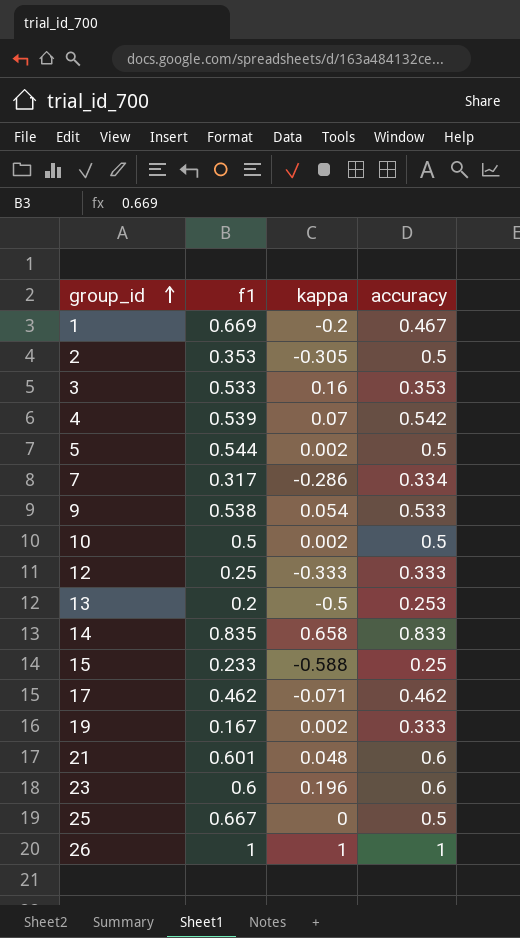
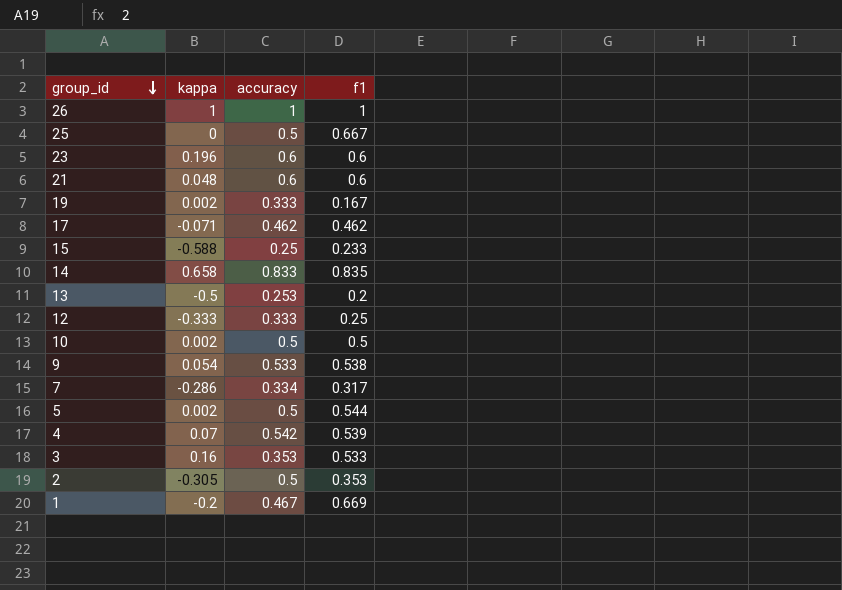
row order: group_id ascending -> group_id descending
column f1 | position: 2 -> 4
21 | f1: 0.601 -> 0.6

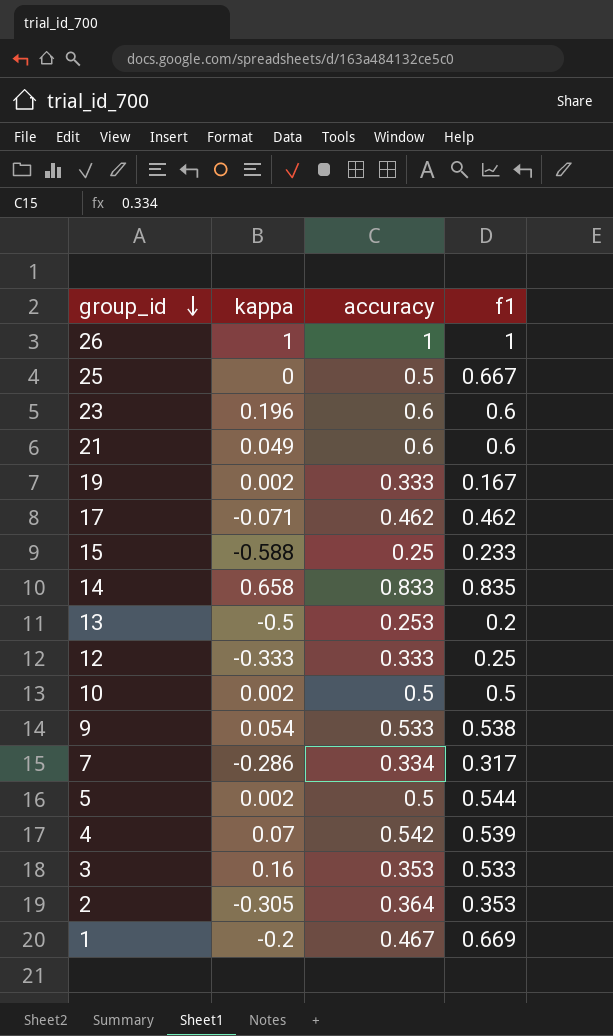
21 | kappa: 0.048 -> 0.049
2 | accuracy: 0.5 -> 0.364

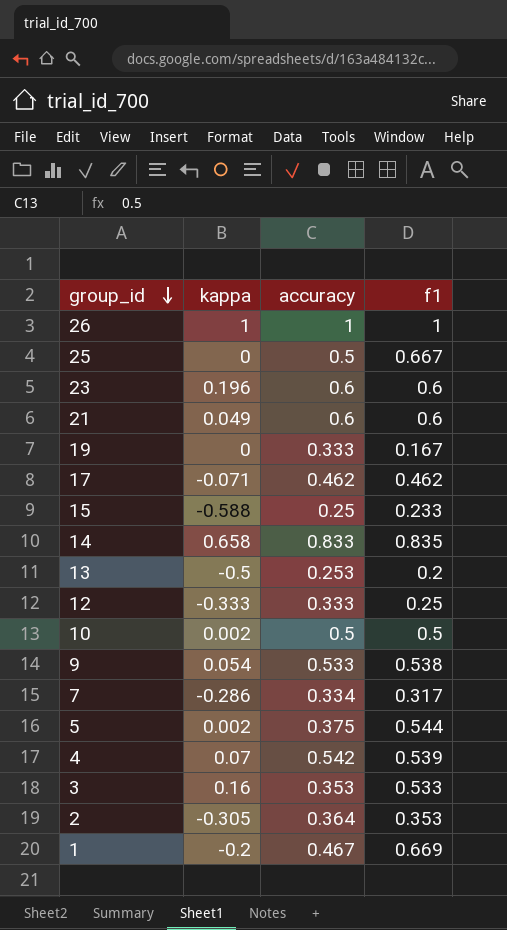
19 | kappa: 0.002 -> 0
5 | accuracy: 0.5 -> 0.375

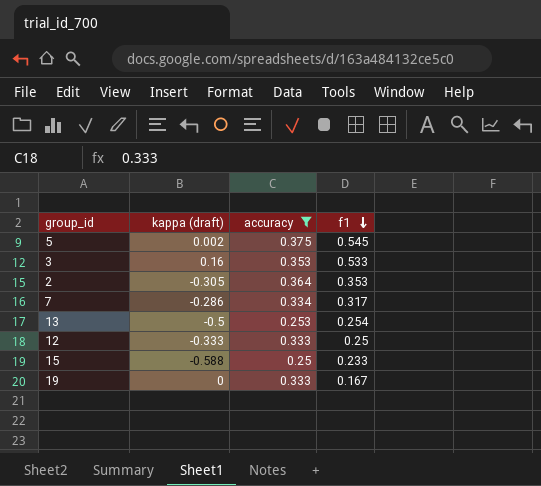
filter: none -> accuracy <= 0.375
row order: group_id descending -> f1 descending
column name: kappa -> kappa (draft)
5 | f1: 0.544 -> 0.545
13 | f1: 0.2 -> 0.254

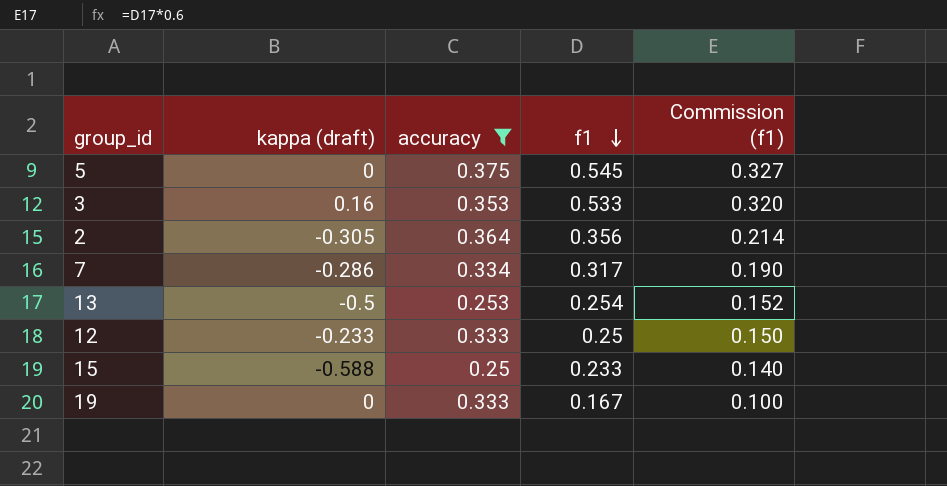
column Commission (f1) | formula: none -> [f1] * 0.6
5 | kappa (draft): 0.002 -> 0
2 | f1: 0.353 -> 0.356
12 | kappa (draft): -0.333 -> -0.233

